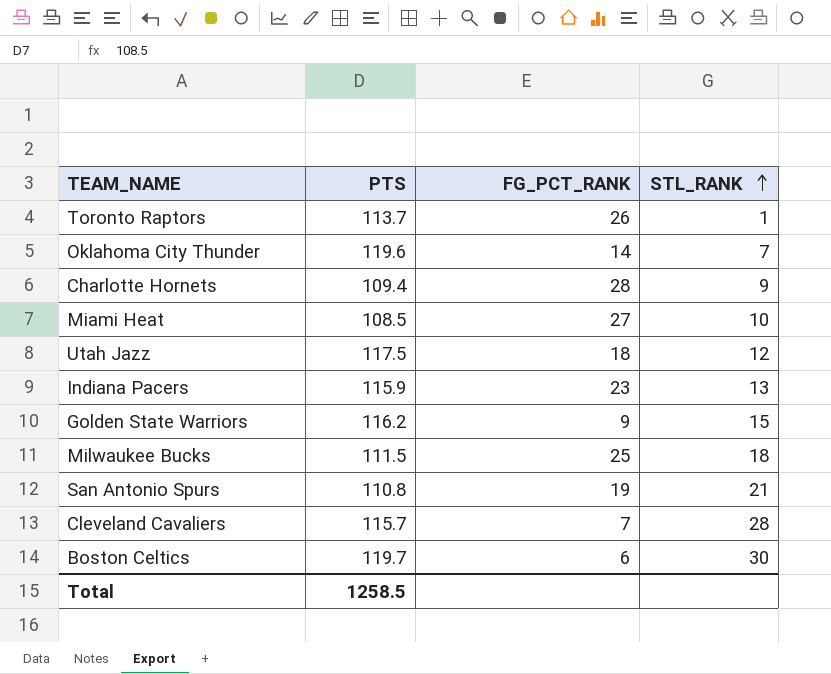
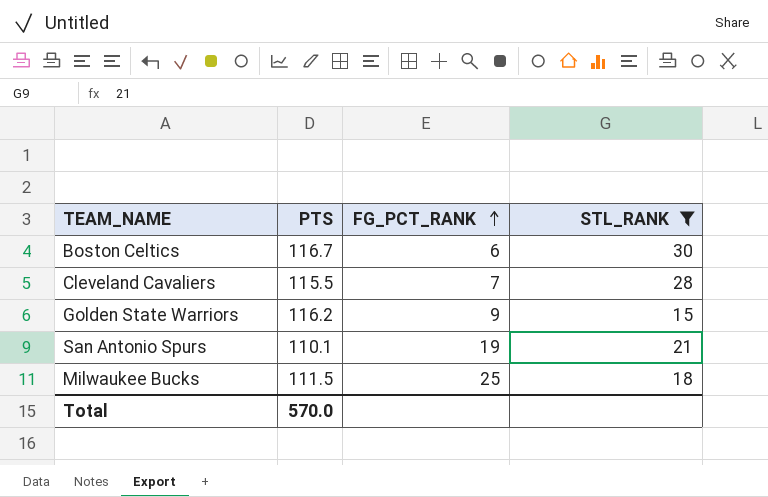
filter: none -> STL_RANK >= 15
row order: STL_RANK ascending -> FG_PCT_RANK ascending
Boston Celtics | PTS: 119.7 -> 116.7
Cleveland Cavaliers | PTS: 115.7 -> 115.5
San Antonio Spurs | PTS: 110.8 -> 110.1
Total | PTS: 1258.5 -> 570.0

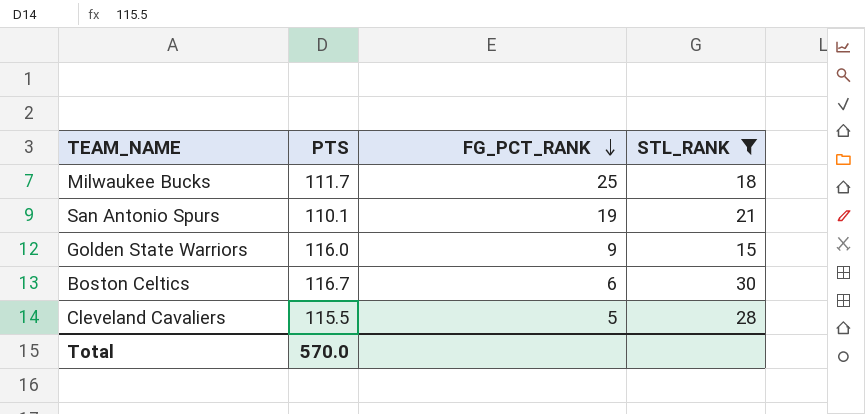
row order: FG_PCT_RANK ascending -> FG_PCT_RANK descending
Milwaukee Bucks | PTS: 111.5 -> 111.7
Golden State Warriors | PTS: 116.2 -> 116.0
Cleveland Cavaliers | FG_PCT_RANK: 7 -> 5

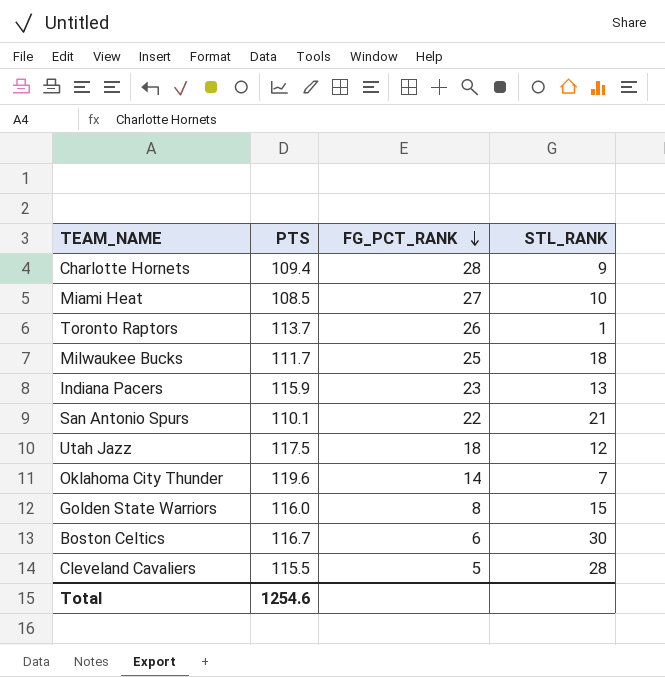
filter: STL_RANK >= 15 -> none
San Antonio Spurs | FG_PCT_RANK: 19 -> 22
Golden State Warriors | FG_PCT_RANK: 9 -> 8
Total | PTS: 570.0 -> 1254.6

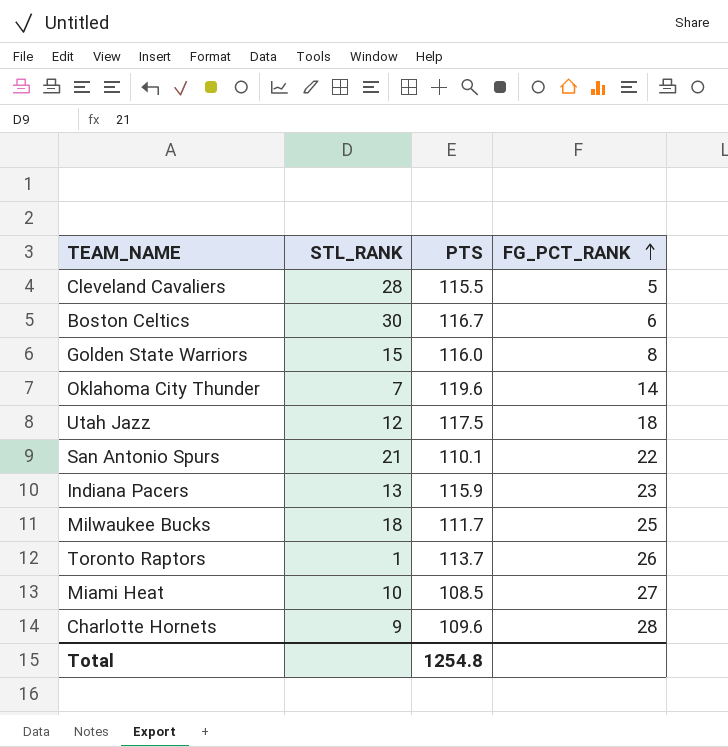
row order: FG_PCT_RANK descending -> FG_PCT_RANK ascending
column STL_RANK | position: 4 -> 2
Charlotte Hornets | PTS: 109.4 -> 109.6
Total | PTS: 1254.6 -> 1254.8

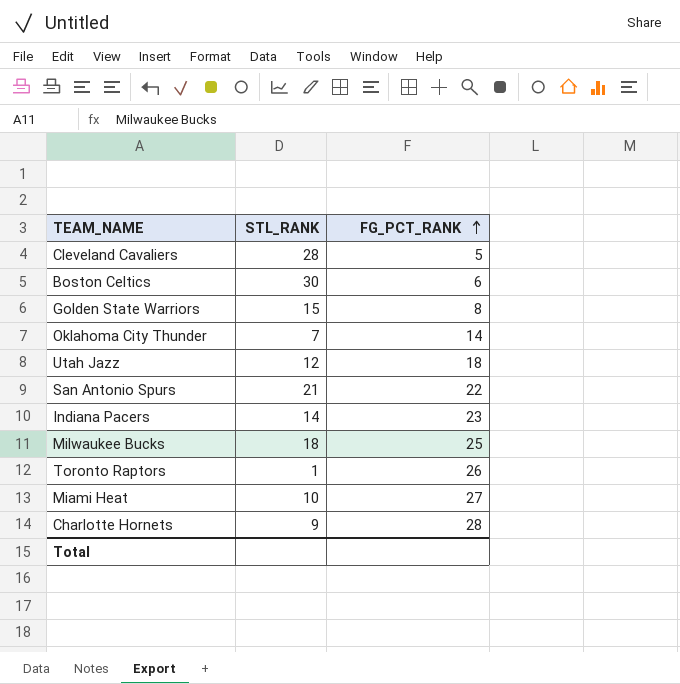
column PTS | position: 3 -> none
Indiana Pacers | STL_RANK: 13 -> 14

